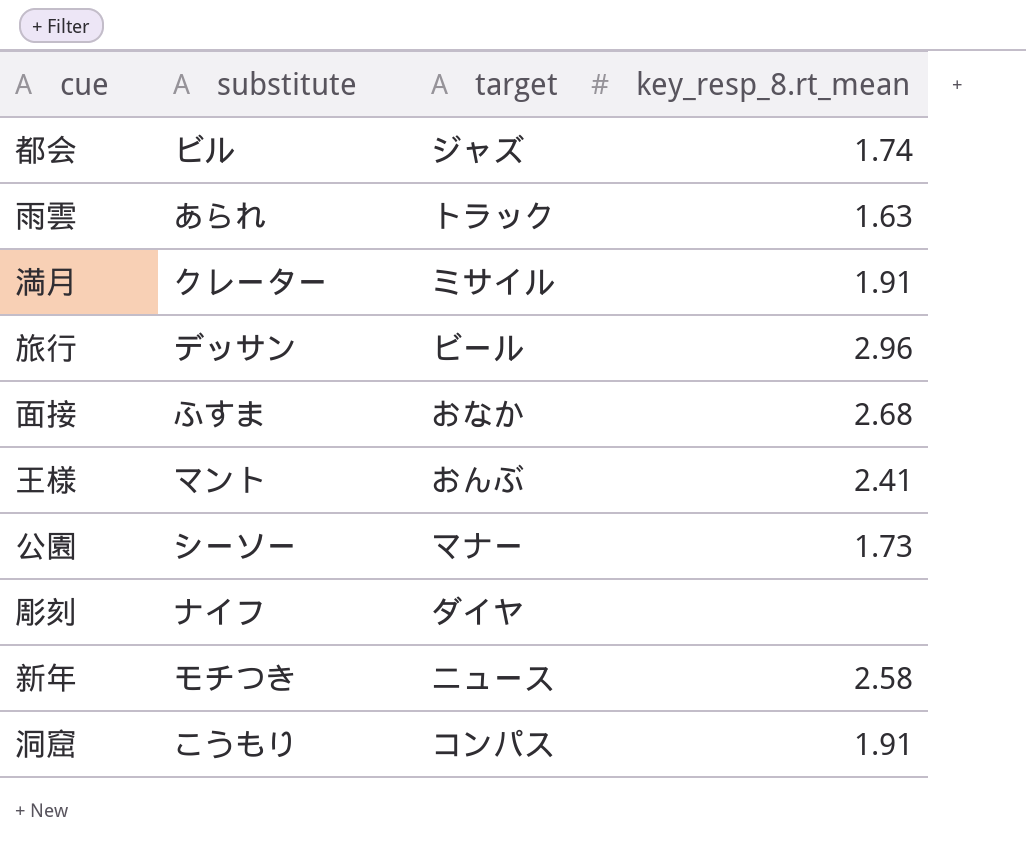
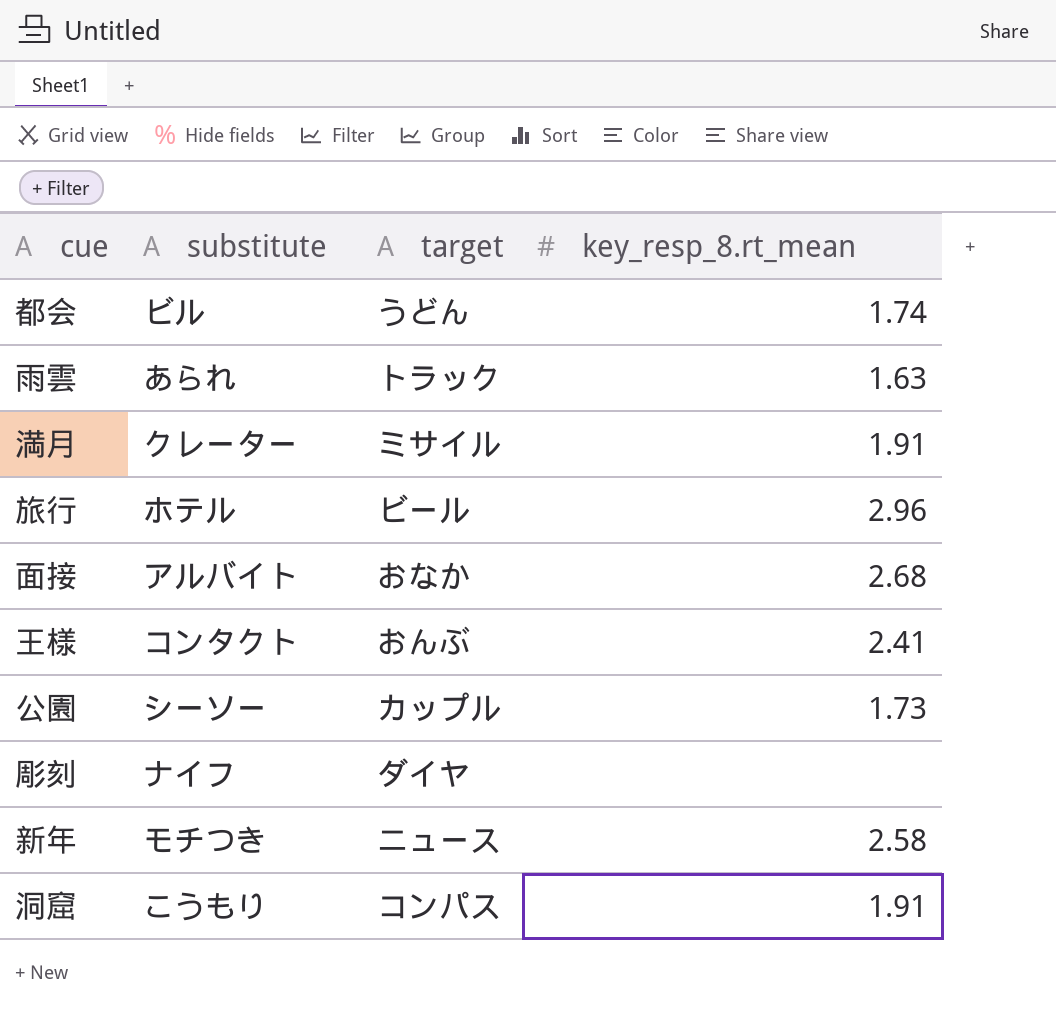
都会 | target: ジャズ -> うどん
旅行 | substitute: デッサン -> ホテル
面接 | substitute: ふすま -> アルバイト
王様 | substitute: マント -> コンタクト
公園 | target: マナー -> カップル

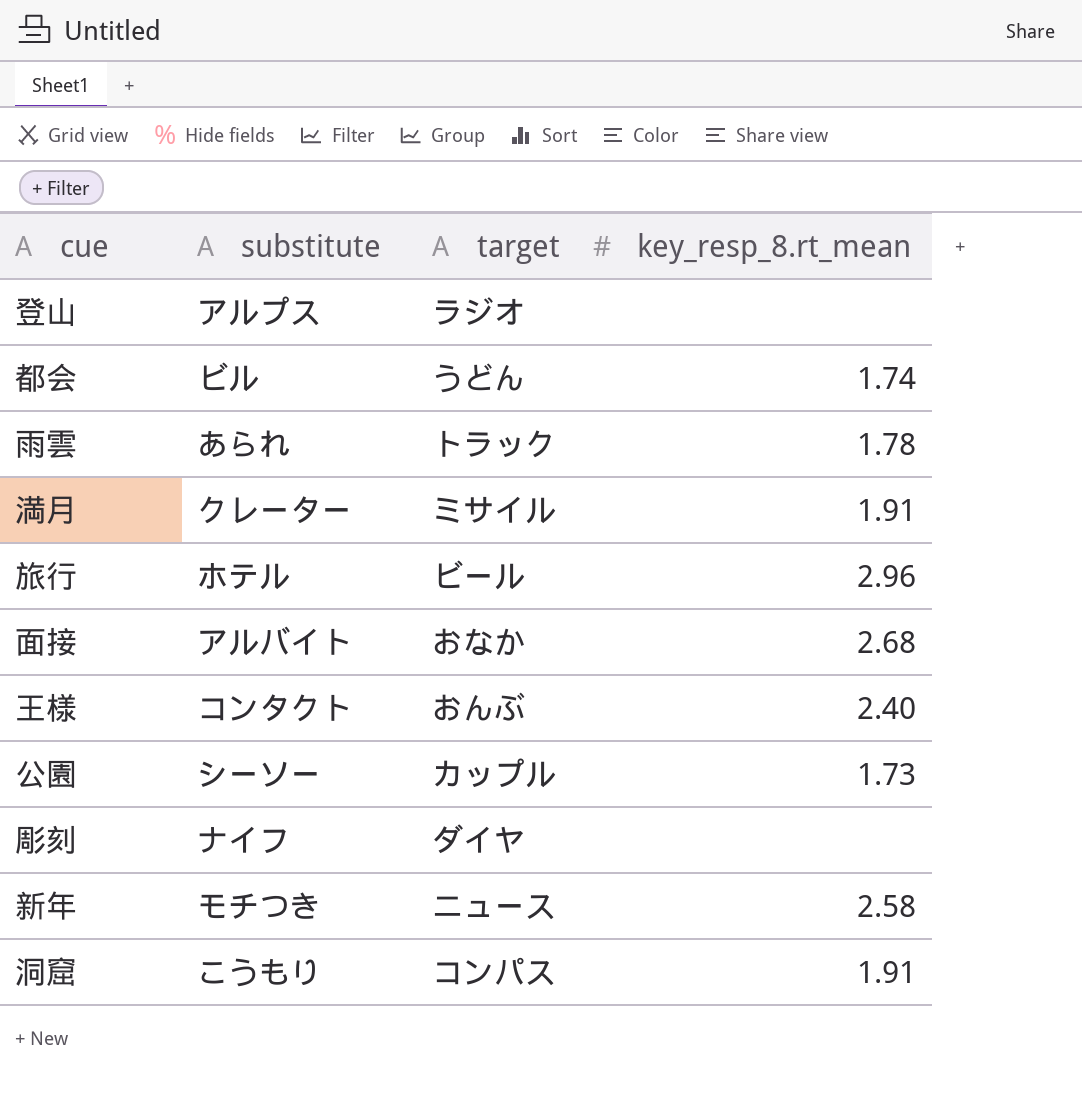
row 登山: none -> アルプス | ラジオ | none
雨雲 | key_resp_8.rt_mean: 1.63 -> 1.78
王様 | key_resp_8.rt_mean: 2.41 -> 2.40

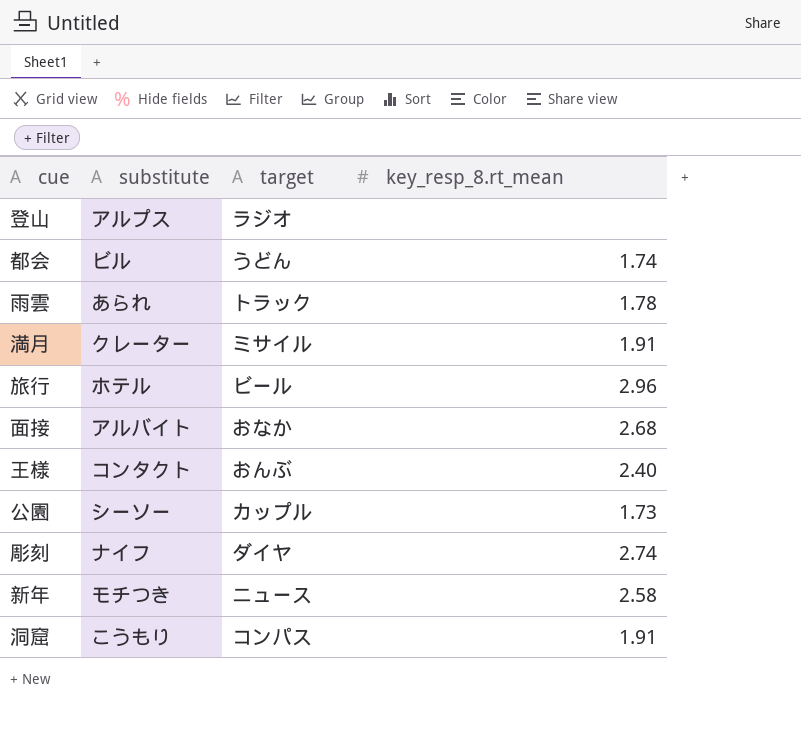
彫刻 | key_resp_8.rt_mean: none -> 2.74

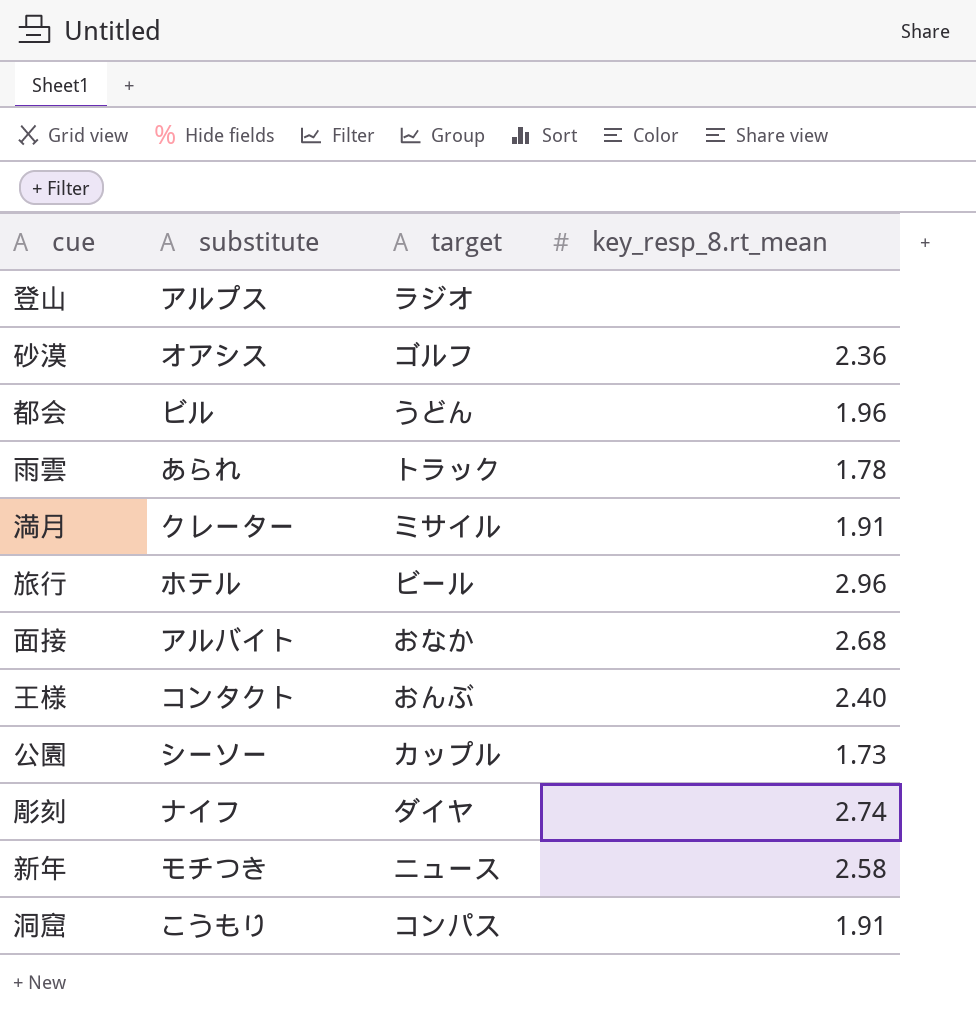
row 砂漠: none -> オアシス | ゴルフ | 2.36
都会 | key_resp_8.rt_mean: 1.74 -> 1.96

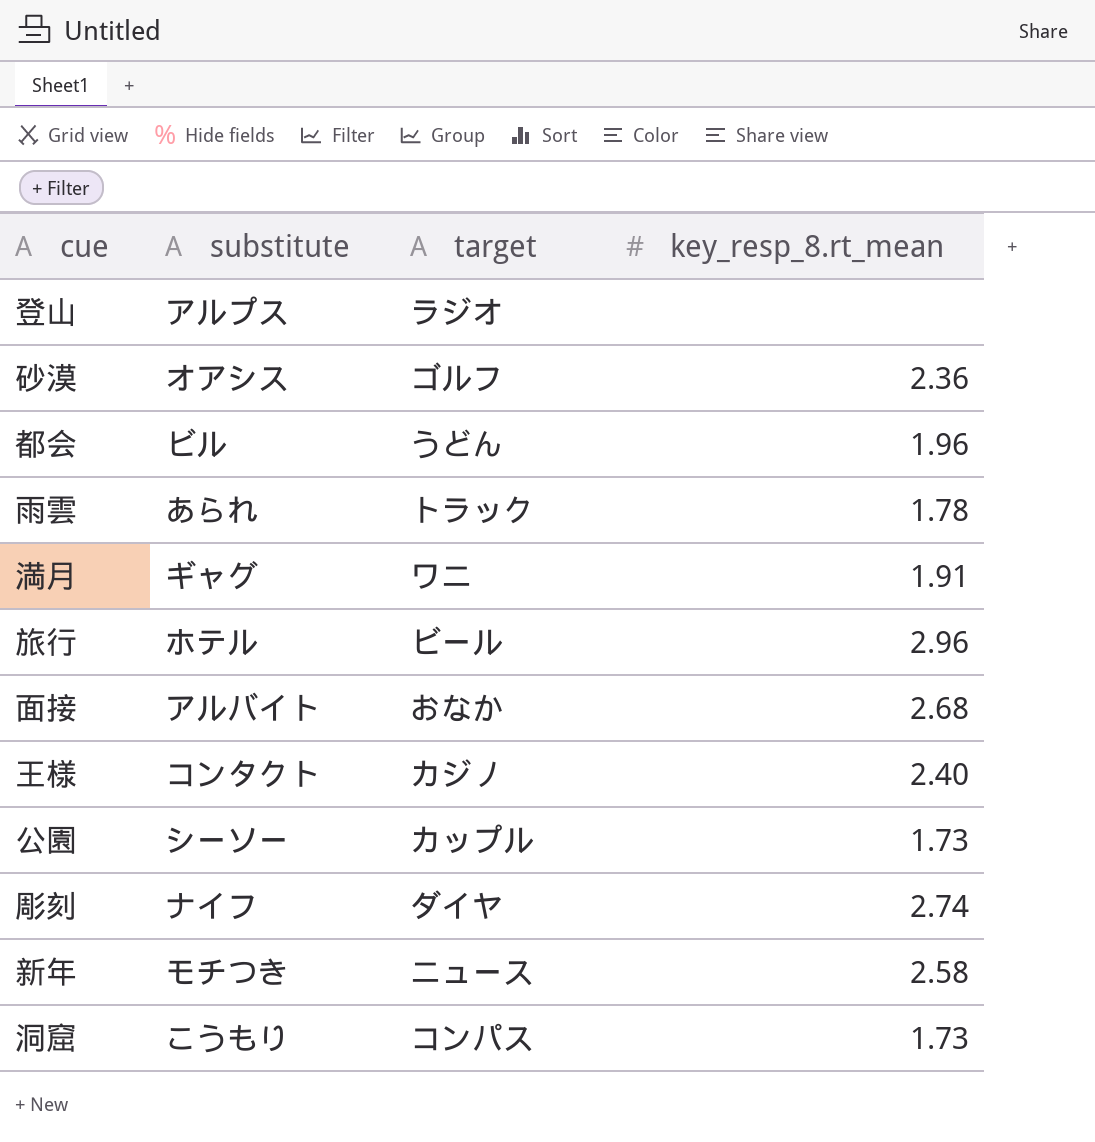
満月 | substitute: クレーター -> ギャグ
満月 | target: ミサイル -> ワニ
王様 | target: おんぶ -> カジノ
洞窟 | key_resp_8.rt_mean: 1.91 -> 1.73

